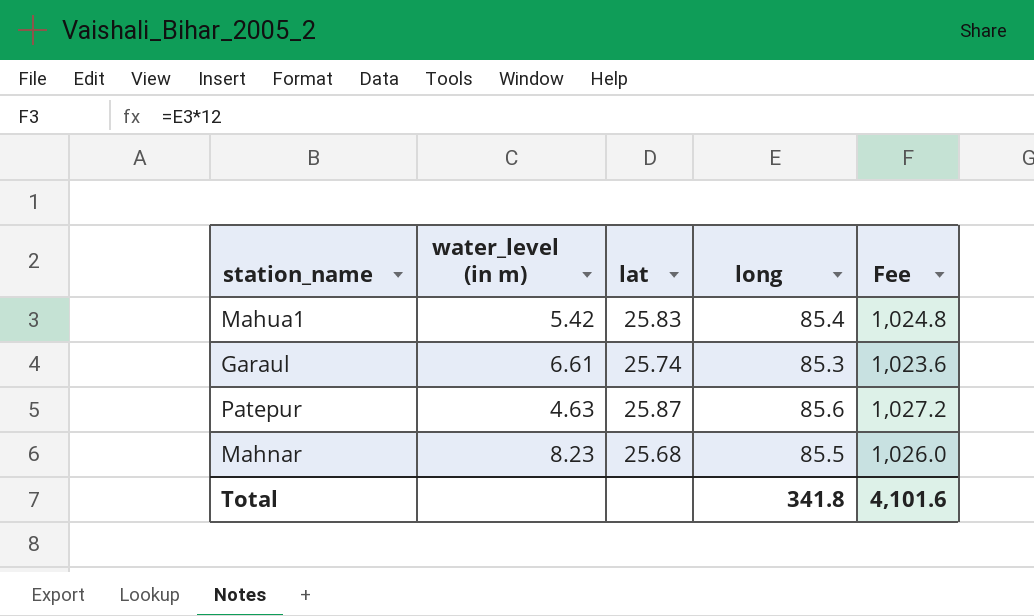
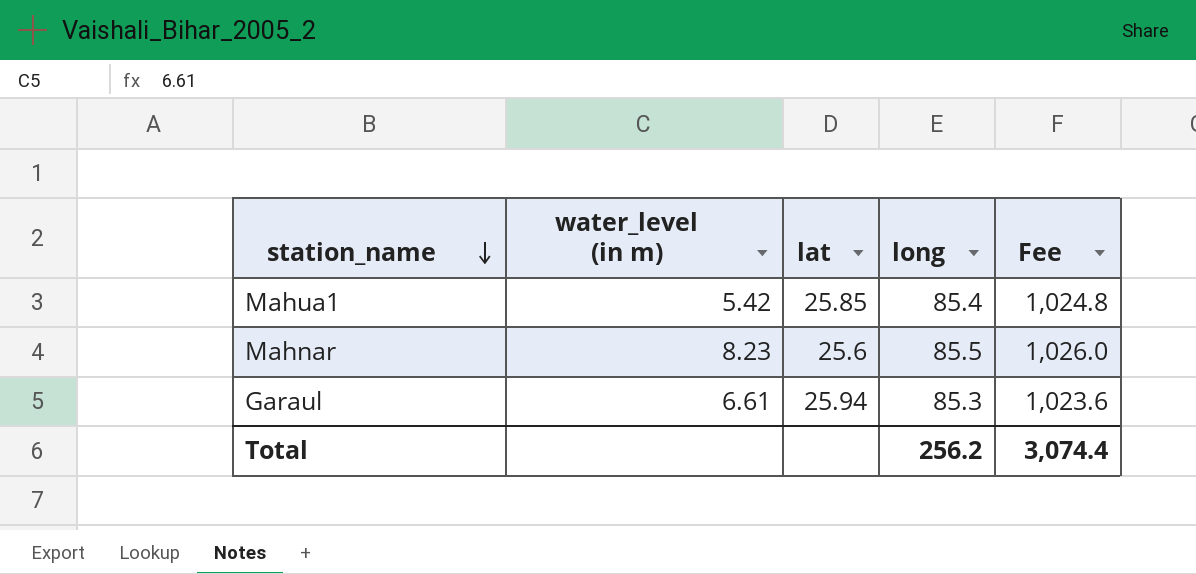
row order: none -> station_name descending
row Patepur: 4.63 | 25.87 | 85.6 | 1,027.2 -> none
Mahua1 | lat: 25.83 -> 25.85
Mahnar | lat: 25.68 -> 25.6
Garaul | lat: 25.74 -> 25.94
Total | long: 341.8 -> 256.2
Total | Fee: 4,101.6 -> 3,074.4

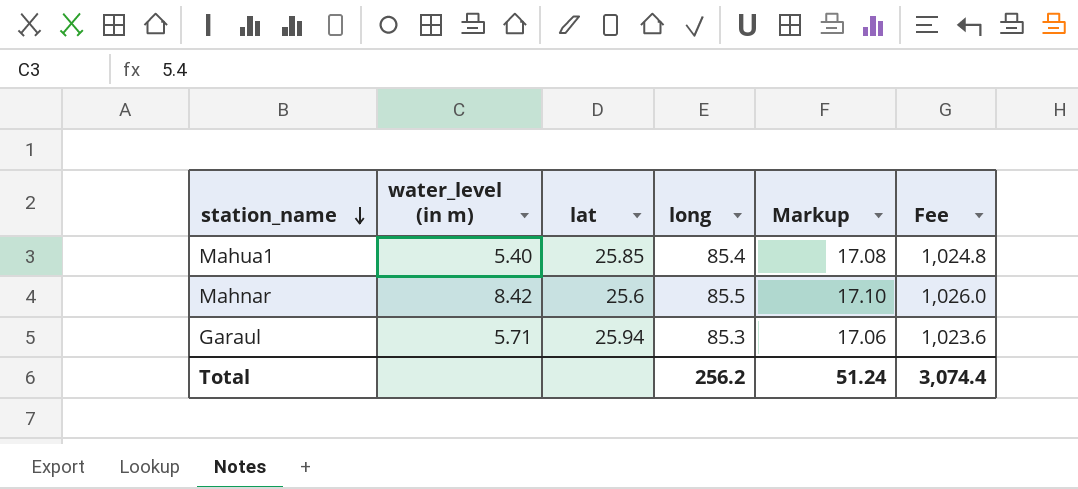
column Markup | formula: none -> [long] * 0.2
Mahua1 | water_level (in m): 5.42 -> 5.40
Mahnar | water_level (in m): 8.23 -> 8.42
Garaul | water_level (in m): 6.61 -> 5.71

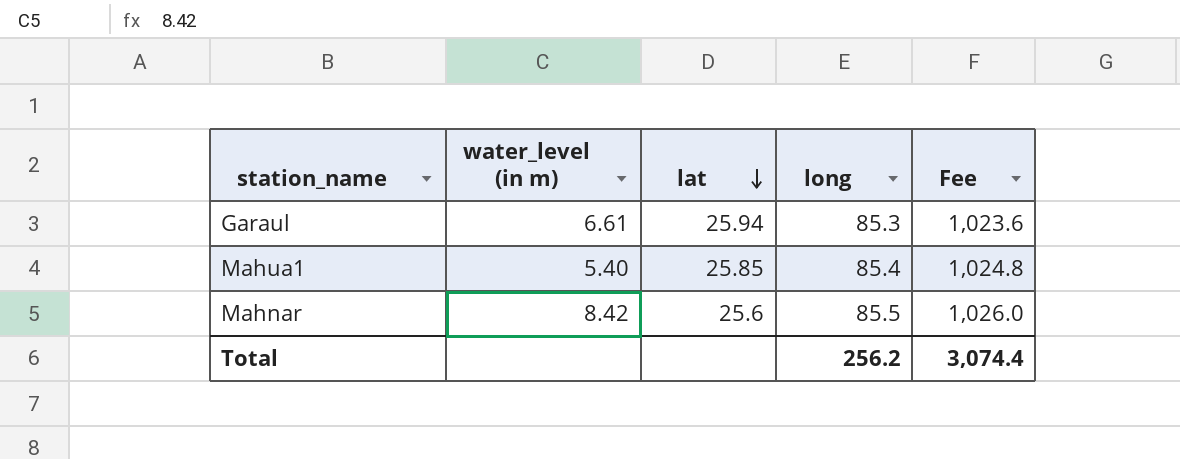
row order: station_name descending -> lat descending
column Markup | formula: [long] * 0.2 -> none
Garaul | water_level (in m): 5.71 -> 6.61

